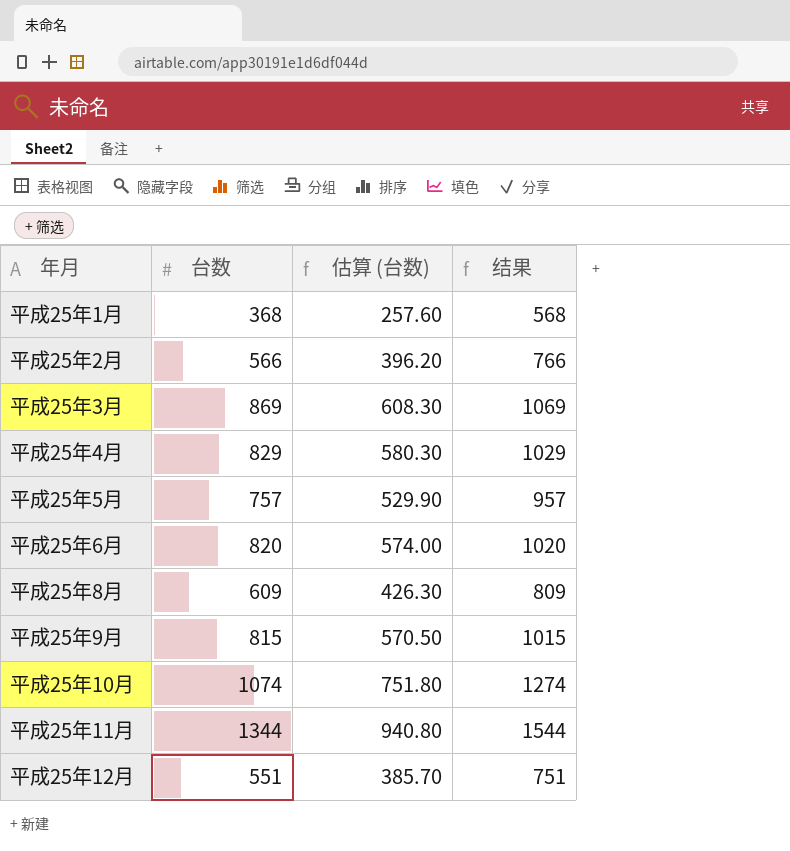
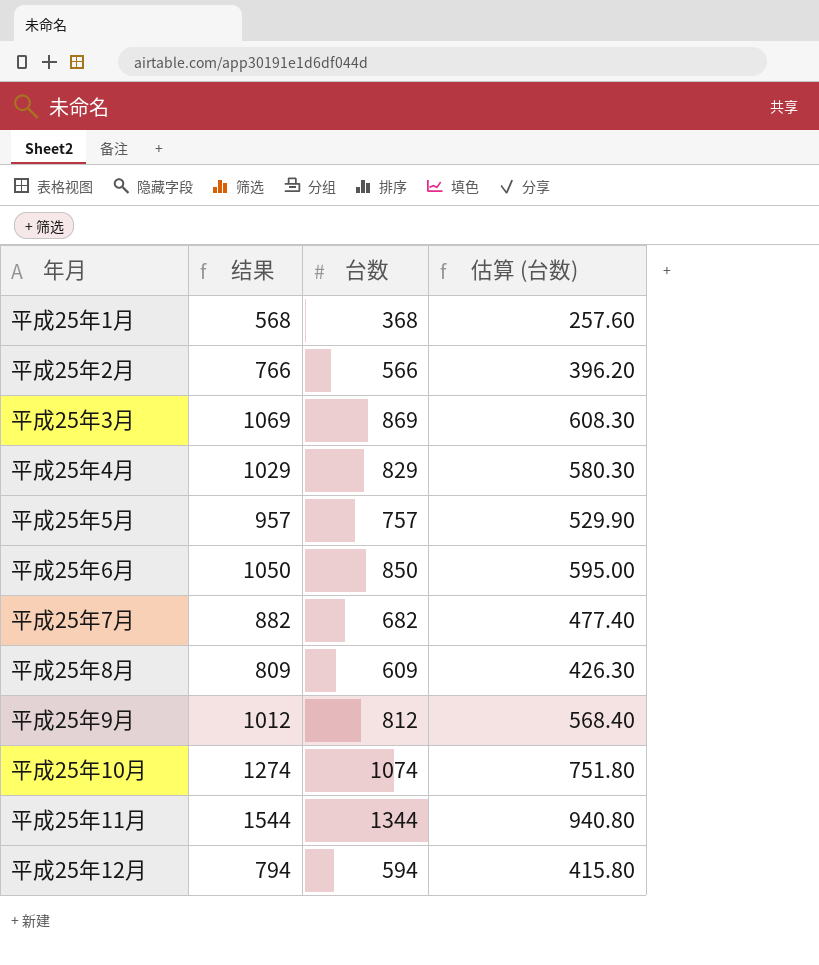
column 结果 | position: 4 -> 2
平成25年6月 | 结果: 1020 -> 1050
平成25年6月 | 台数: 820 -> 850
平成25年6月 | 估算 (台数): 574.00 -> 595.00
row 平成25年7月: none -> 882 | 682 | 477.40
平成25年9月 | 结果: 1015 -> 1012
平成25年9月 | 台数: 815 -> 812
平成25年9月 | 估算 (台数): 570.50 -> 568.40
平成25年12月 | 结果: 751 -> 794
平成25年12月 | 台数: 551 -> 594
平成25年12月 | 估算 (台数): 385.70 -> 415.80

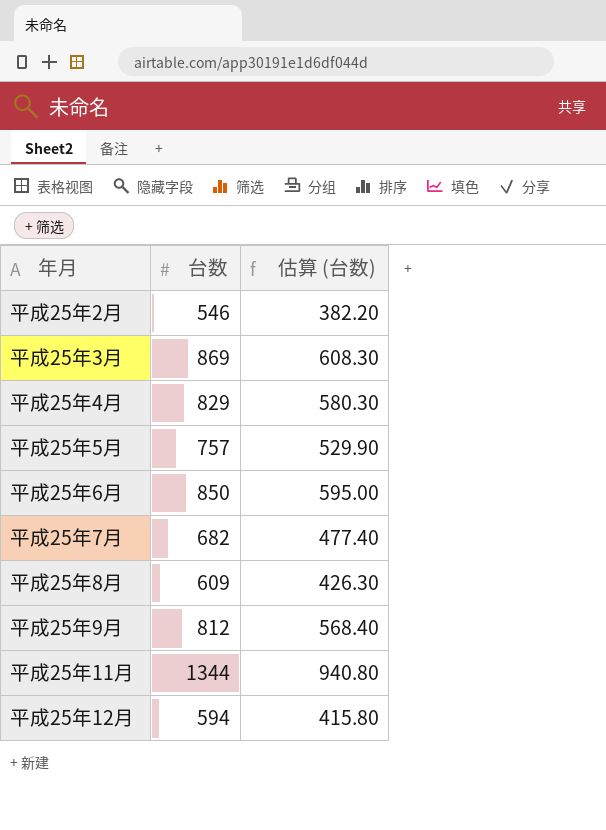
column 结果 | formula: [台数] + 200 -> none
row 平成25年1月: 568 | 368 | 257.60 -> none
row 平成25年10月: 1274 | 1074 | 751.80 -> none
平成25年2月 | 台数: 566 -> 546
平成25年2月 | 估算 (台数): 396.20 -> 382.20

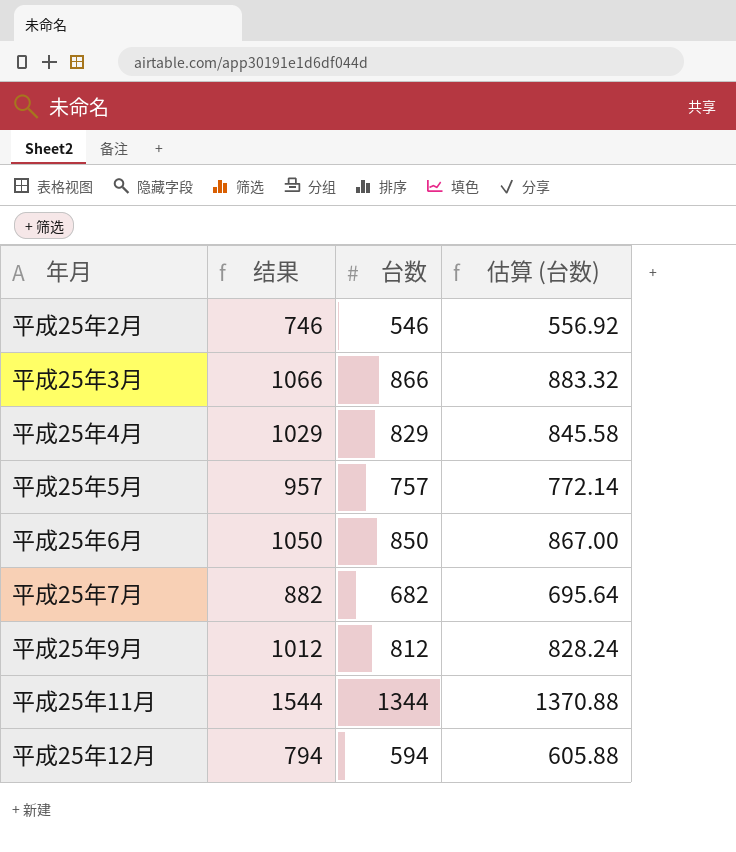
column 结果 | formula: none -> [台数] + 200
column 估算 (台数) | formula: [台数] * 0.7 -> [台数] * 1.02
row 平成25年8月: 609 | 426.30 -> none
平成25年3月 | 台数: 869 -> 866

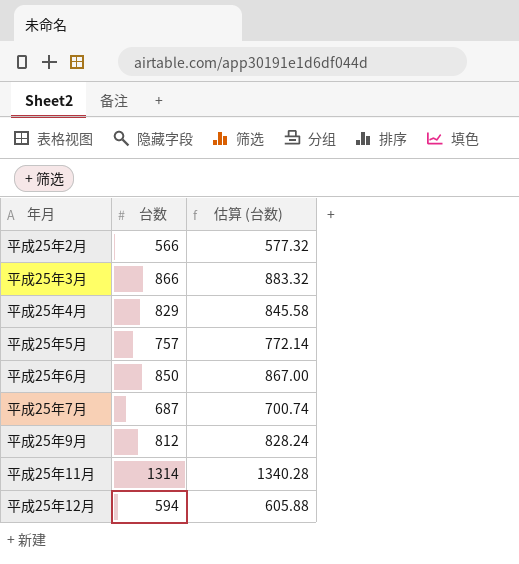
column 结果 | formula: [台数] + 200 -> none
平成25年2月 | 台数: 546 -> 566
平成25年2月 | 估算 (台数): 556.92 -> 577.32
平成25年7月 | 台数: 682 -> 687
平成25年7月 | 估算 (台数): 695.64 -> 700.74
平成25年11月 | 台数: 1344 -> 1314
平成25年11月 | 估算 (台数): 1370.88 -> 1340.28

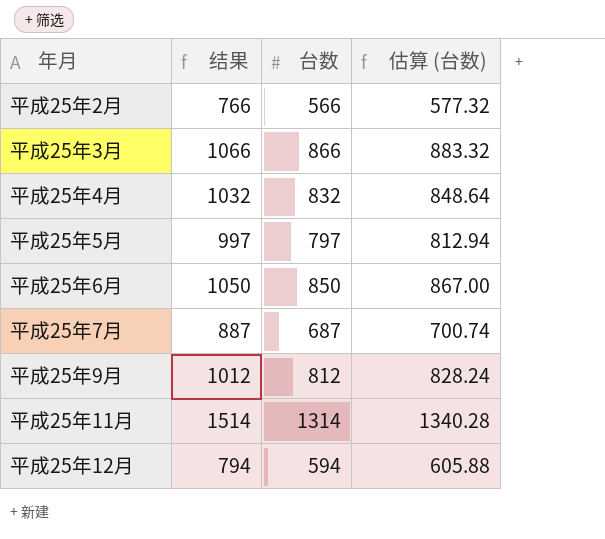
column 结果 | formula: none -> [台数] + 200
平成25年4月 | 台数: 829 -> 832
平成25年4月 | 估算 (台数): 845.58 -> 848.64
平成25年5月 | 台数: 757 -> 797
平成25年5月 | 估算 (台数): 772.14 -> 812.94

